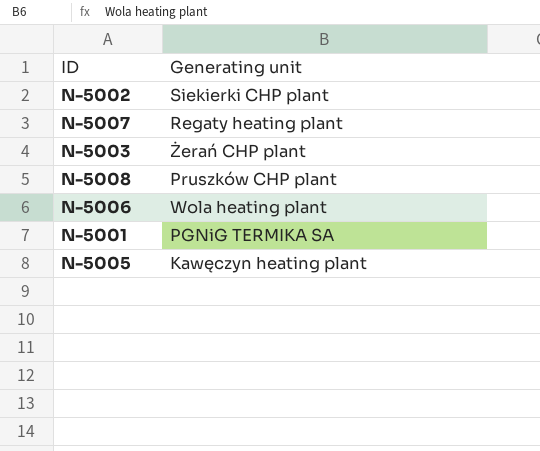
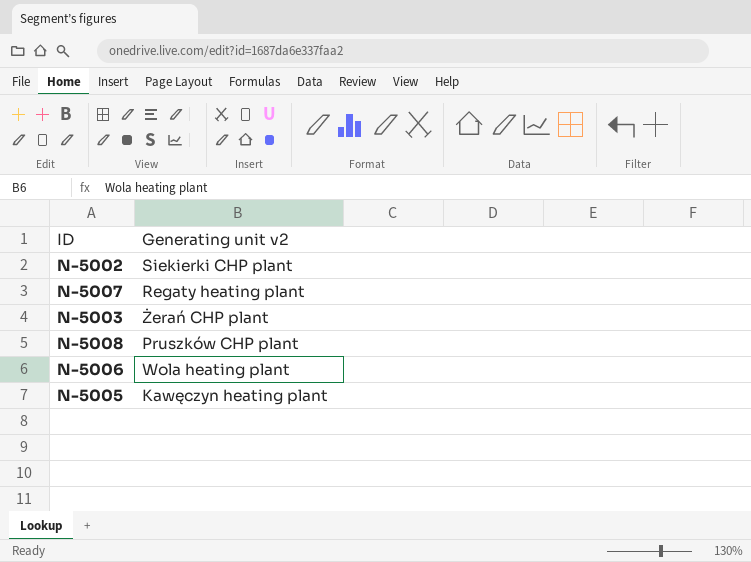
column name: Generating unit -> Generating unit v2
row N-5001: PGNiG TERMIKA SA -> none

